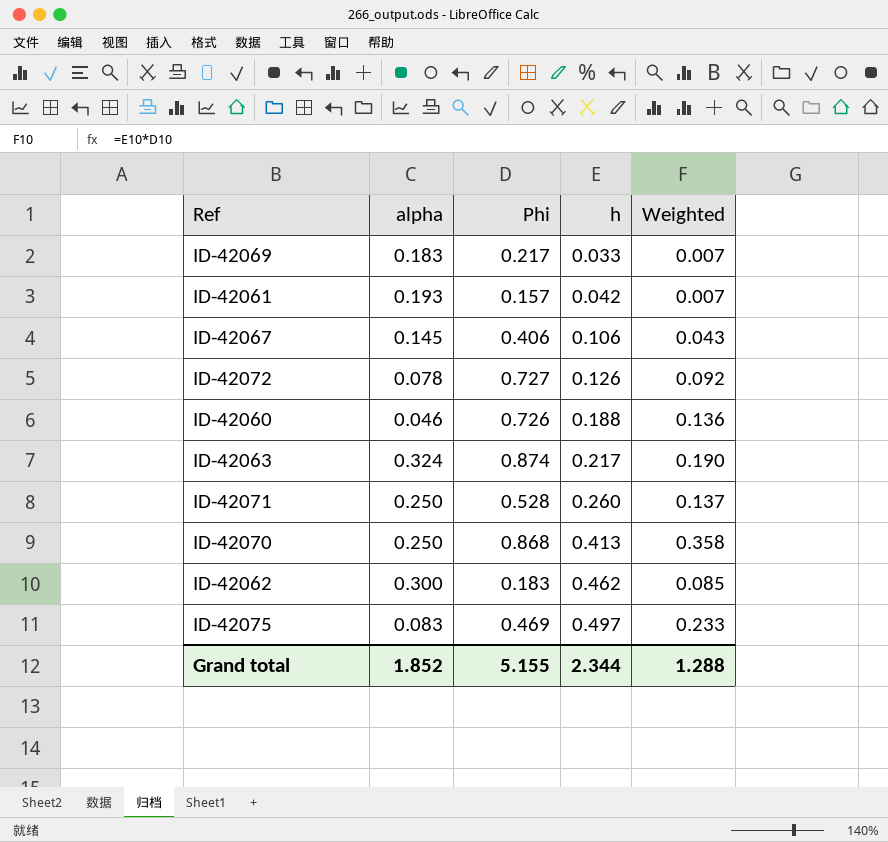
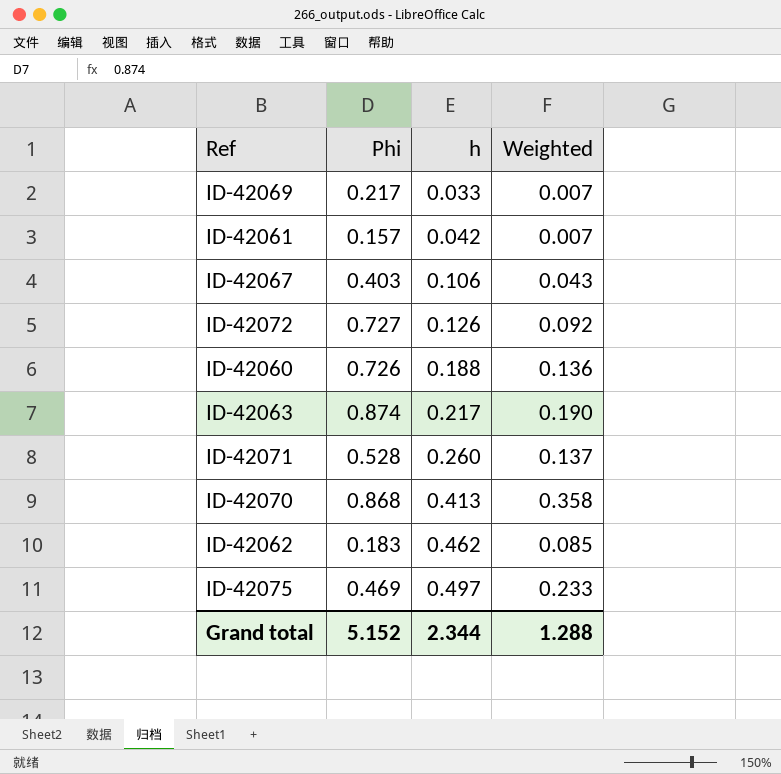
column alpha | position: 2 -> none
ID-42067 | Phi: 0.406 -> 0.403
Grand total | Phi: 5.155 -> 5.152

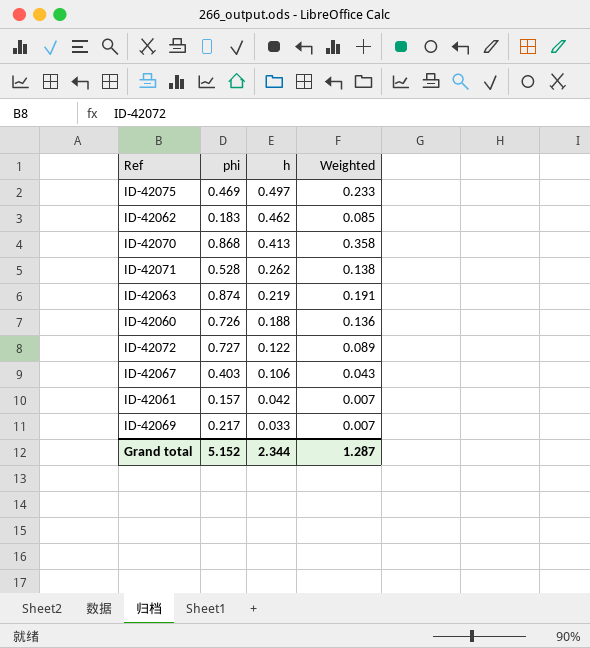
row order: h ascending -> h descending
column name: Phi -> phi
ID-42071 | h: 0.260 -> 0.262
ID-42071 | Weighted: 0.137 -> 0.138
ID-42063 | h: 0.217 -> 0.219
ID-42063 | Weighted: 0.190 -> 0.191
ID-42072 | h: 0.126 -> 0.122
ID-42072 | Weighted: 0.092 -> 0.089
Grand total | Weighted: 1.288 -> 1.287

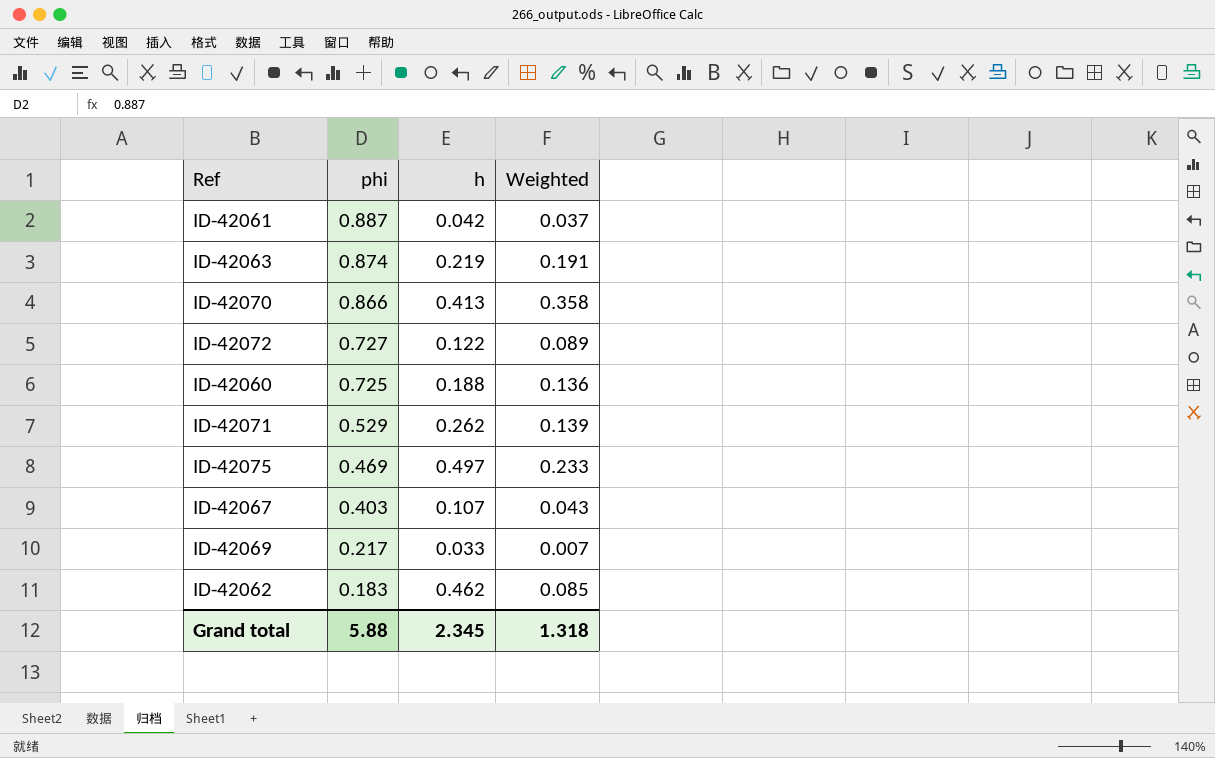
row order: h descending -> phi descending
ID-42061 | phi: 0.157 -> 0.887
ID-42061 | Weighted: 0.007 -> 0.037
ID-42070 | phi: 0.868 -> 0.866
ID-42060 | phi: 0.726 -> 0.725
ID-42071 | phi: 0.528 -> 0.529
ID-42071 | Weighted: 0.138 -> 0.139
ID-42067 | h: 0.106 -> 0.107
Grand total | phi: 5.152 -> 5.88
Grand total | h: 2.344 -> 2.345
Grand total | Weighted: 1.287 -> 1.318

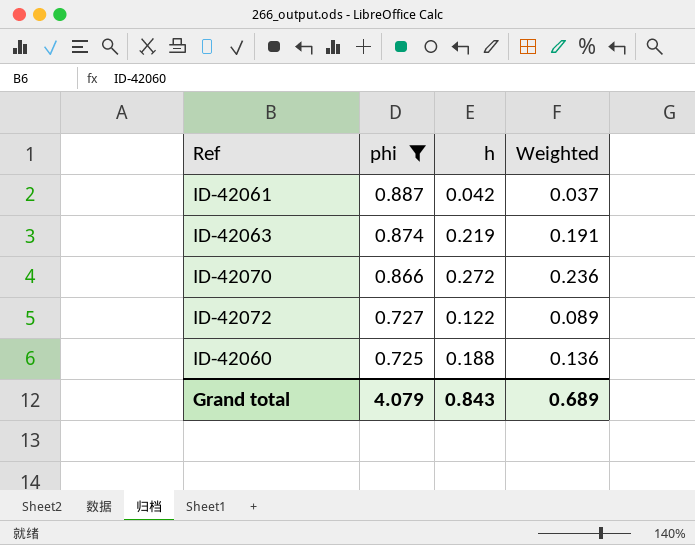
filter: none -> phi >= 0.725
ID-42070 | h: 0.413 -> 0.272
ID-42070 | Weighted: 0.358 -> 0.236
Grand total | phi: 5.88 -> 4.079
Grand total | h: 2.345 -> 0.843
Grand total | Weighted: 1.318 -> 0.689

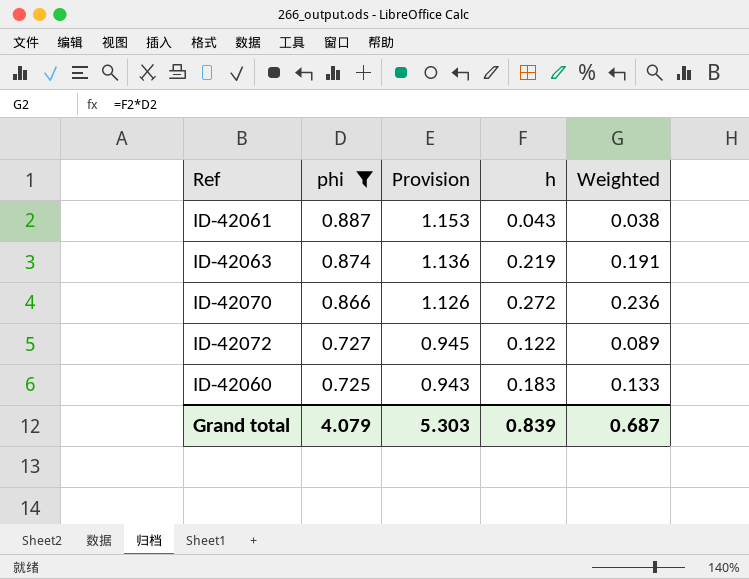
column Provision | formula: none -> [phi] * 1.3
ID-42061 | h: 0.042 -> 0.043
ID-42061 | Weighted: 0.037 -> 0.038
ID-42060 | h: 0.188 -> 0.183
ID-42060 | Weighted: 0.136 -> 0.133
Grand total | h: 0.843 -> 0.839
Grand total | Weighted: 0.689 -> 0.687

